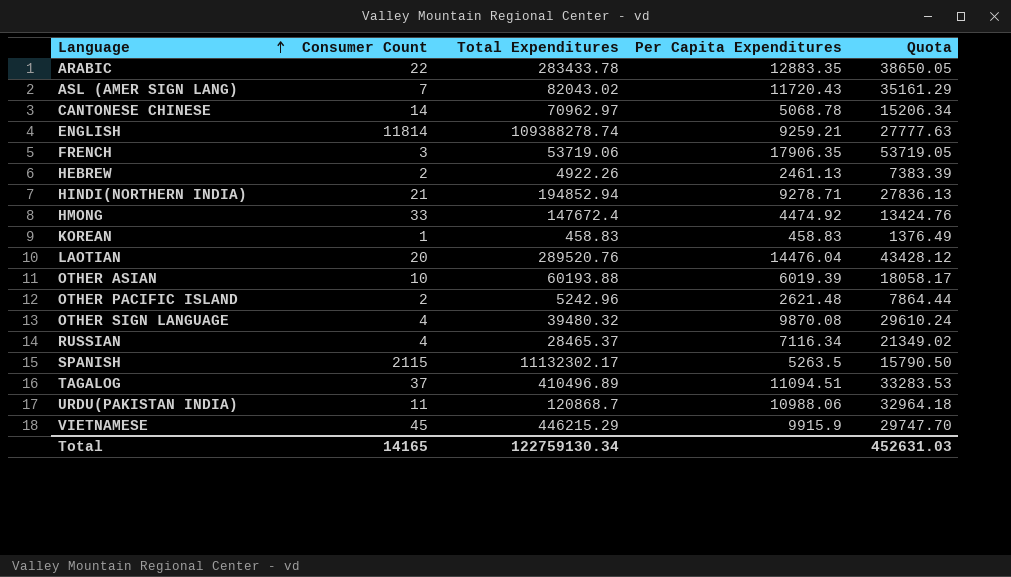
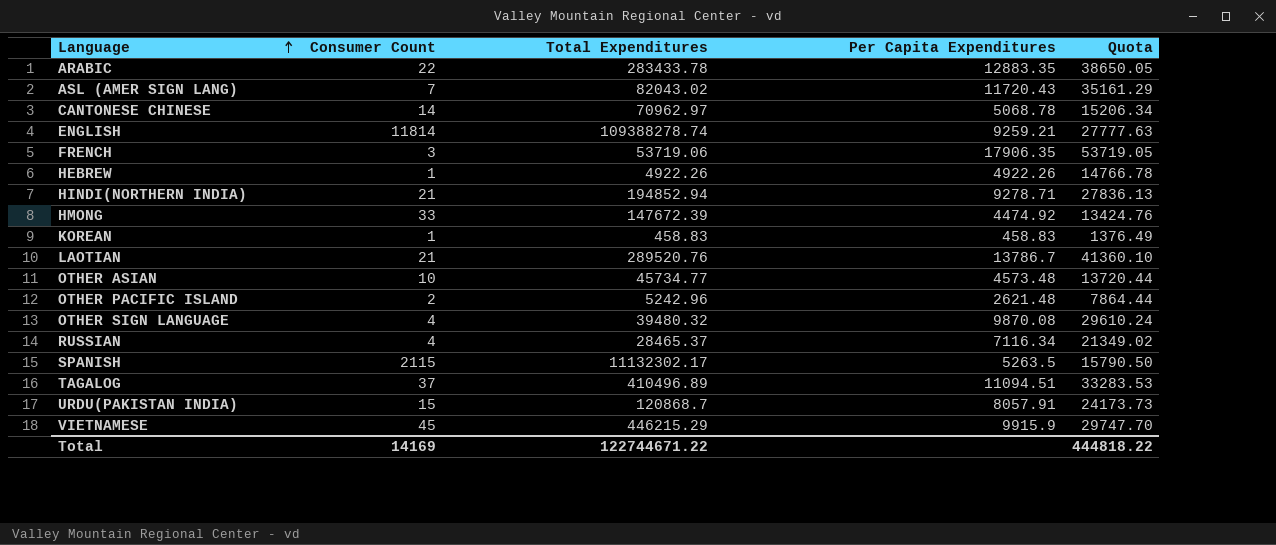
HEBREW | Consumer Count: 2 -> 1
HEBREW | Per Capita Expenditures: 2461.13 -> 4922.26
HEBREW | Quota: 7383.39 -> 14766.78
HMONG | Total Expenditures: 147672.4 -> 147672.39
LAOTIAN | Consumer Count: 20 -> 21
LAOTIAN | Per Capita Expenditures: 14476.04 -> 13786.7
LAOTIAN | Quota: 43428.12 -> 41360.10
OTHER ASIAN | Total Expenditures: 60193.88 -> 45734.77
OTHER ASIAN | Per Capita Expenditures: 6019.39 -> 4573.48
OTHER ASIAN | Quota: 18058.17 -> 13720.44
URDU(PAKISTAN INDIA) | Consumer Count: 11 -> 15
URDU(PAKISTAN INDIA) | Per Capita Expenditures: 10988.06 -> 8057.91
URDU(PAKISTAN INDIA) | Quota: 32964.18 -> 24173.73
Total | Consumer Count: 14165 -> 14169
Total | Total Expenditures: 122759130.34 -> 122744671.22
Total | Quota: 452631.03 -> 444818.22

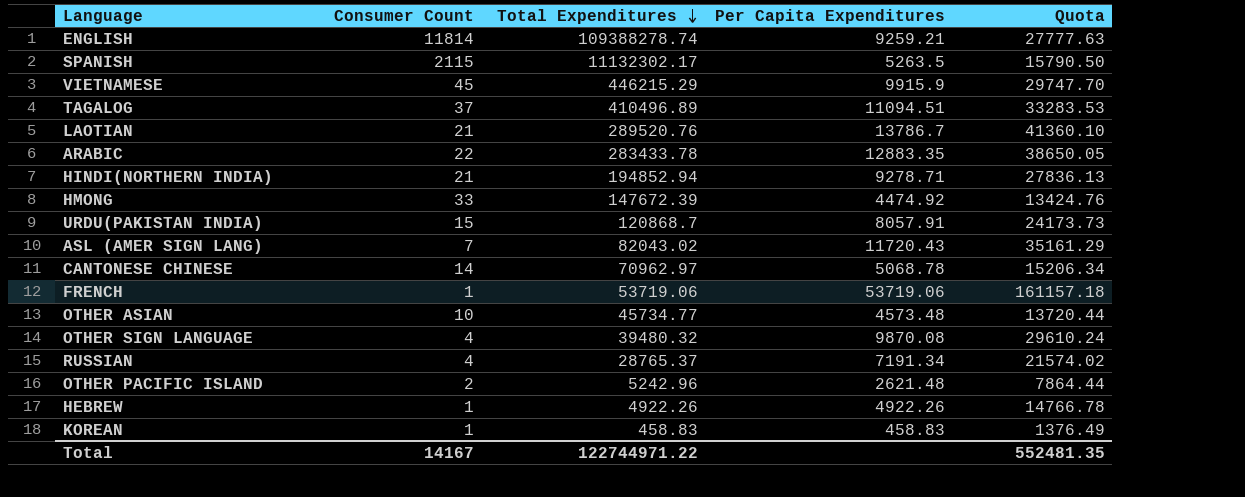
row order: Language ascending -> Total Expenditures descending
FRENCH | Consumer Count: 3 -> 1
FRENCH | Per Capita Expenditures: 17906.35 -> 53719.06
FRENCH | Quota: 53719.05 -> 161157.18
RUSSIAN | Total Expenditures: 28465.37 -> 28765.37
RUSSIAN | Per Capita Expenditures: 7116.34 -> 7191.34
RUSSIAN | Quota: 21349.02 -> 21574.02
Total | Consumer Count: 14169 -> 14167
Total | Total Expenditures: 122744671.22 -> 122744971.22
Total | Quota: 444818.22 -> 552481.35

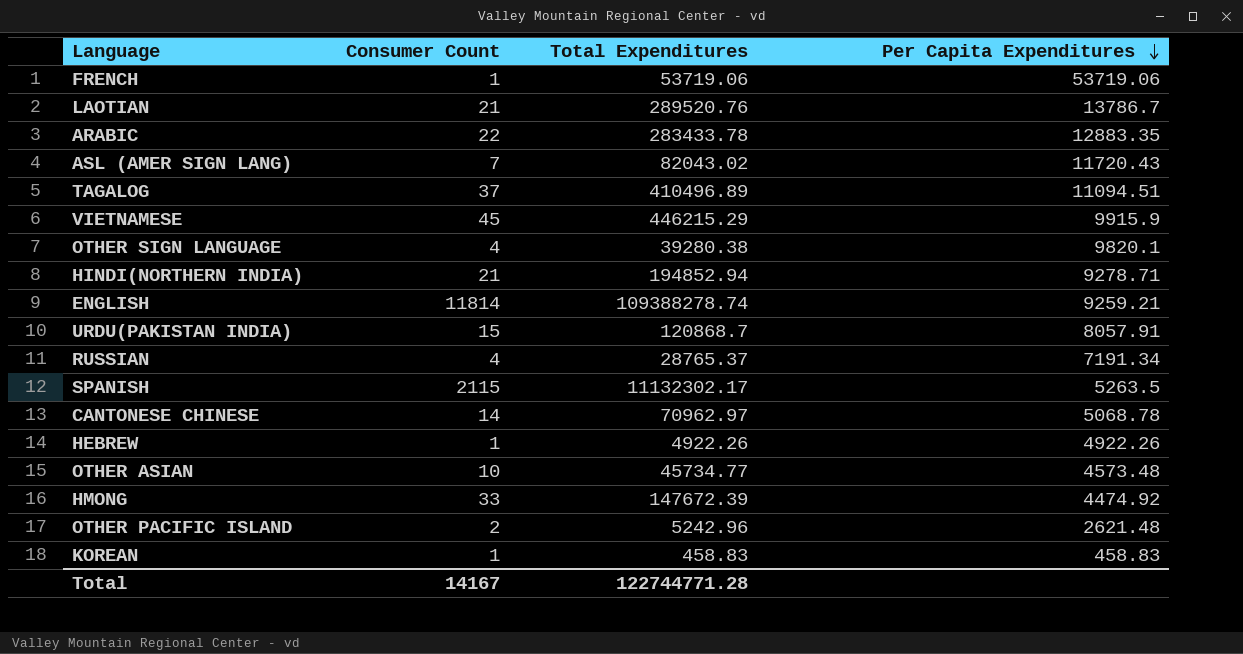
row order: Total Expenditures descending -> Per Capita Expenditures descending
column Quota | formula: [Per Capita Expenditures] * 3 -> none
OTHER SIGN LANGUAGE | Total Expenditures: 39480.32 -> 39280.38
OTHER SIGN LANGUAGE | Per Capita Expenditures: 9870.08 -> 9820.1
Total | Total Expenditures: 122744971.22 -> 122744771.28

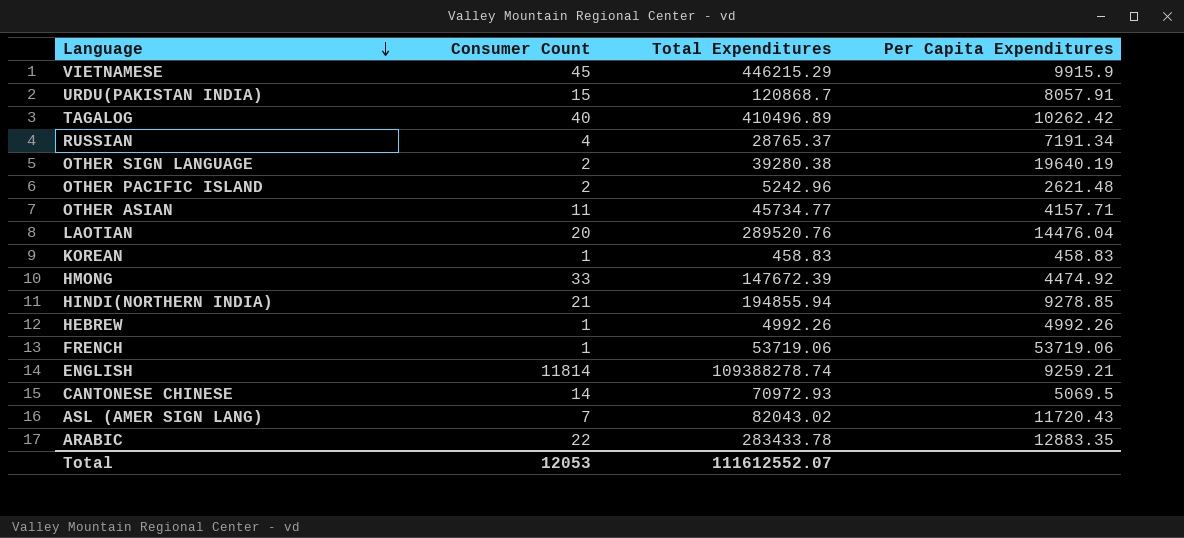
row order: Per Capita Expenditures descending -> Language descending
row SPANISH: 2115 | 11132302.17 | 5263.5 -> none
TAGALOG | Consumer Count: 37 -> 40
TAGALOG | Per Capita Expenditures: 11094.51 -> 10262.42
OTHER SIGN LANGUAGE | Consumer Count: 4 -> 2
OTHER SIGN LANGUAGE | Per Capita Expenditures: 9820.1 -> 19640.19
OTHER ASIAN | Consumer Count: 10 -> 11
OTHER ASIAN | Per Capita Expenditures: 4573.48 -> 4157.71
LAOTIAN | Consumer Count: 21 -> 20
LAOTIAN | Per Capita Expenditures: 13786.7 -> 14476.04
HINDI(NORTHERN INDIA) | Total Expenditures: 194852.94 -> 194855.94
HINDI(NORTHERN INDIA) | Per Capita Expenditures: 9278.71 -> 9278.85
HEBREW | Total Expenditures: 4922.26 -> 4992.26
HEBREW | Per Capita Expenditures: 4922.26 -> 4992.26
CANTONESE CHINESE | Total Expenditures: 70962.97 -> 70972.93
CANTONESE CHINESE | Per Capita Expenditures: 5068.78 -> 5069.5
Total | Consumer Count: 14167 -> 12053
Total | Total Expenditures: 122744771.28 -> 111612552.07

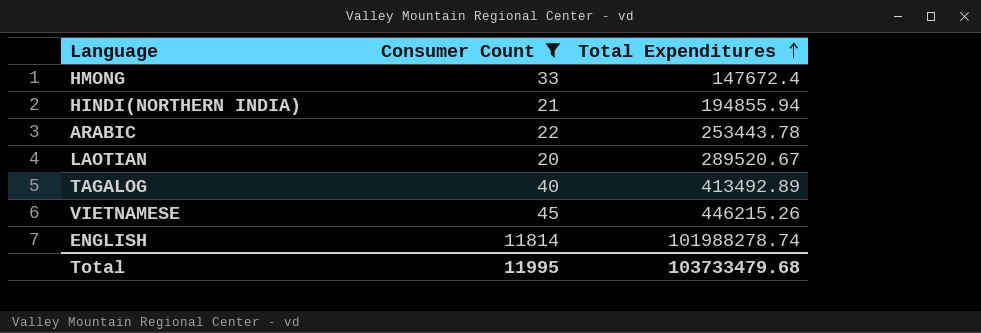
filter: none -> Consumer Count >= 20
row order: Language descending -> Total Expenditures ascending
column Per Capita Expenditures | formula: [Total Expenditures] / [Consumer Count] -> none
HMONG | Total Expenditures: 147672.39 -> 147672.4
ARABIC | Total Expenditures: 283433.78 -> 253443.78
LAOTIAN | Total Expenditures: 289520.76 -> 289520.67
TAGALOG | Total Expenditures: 410496.89 -> 413492.89
VIETNAMESE | Total Expenditures: 446215.29 -> 446215.26
ENGLISH | Total Expenditures: 109388278.74 -> 101988278.74
Total | Consumer Count: 12053 -> 11995
Total | Total Expenditures: 111612552.07 -> 103733479.68

